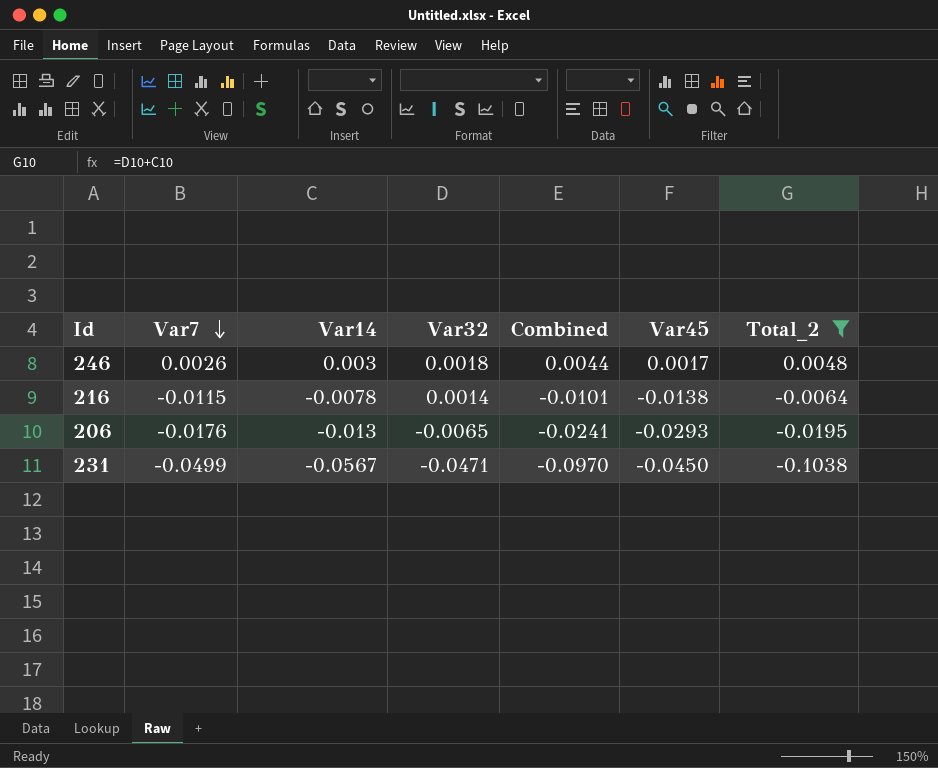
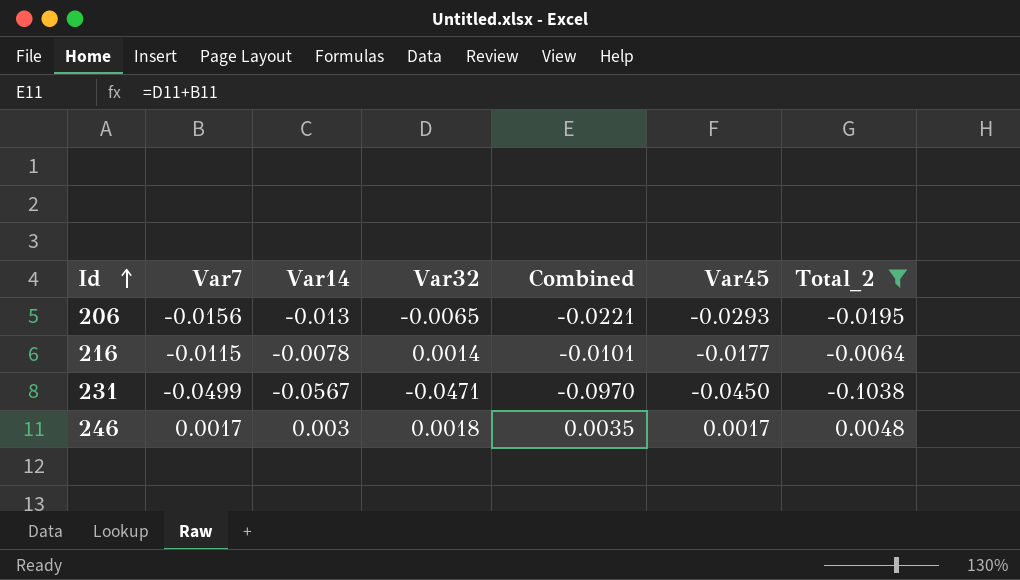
row order: Var7 descending -> Id ascending
206 | Var7: -0.0176 -> -0.0156
206 | Combined: -0.0241 -> -0.0221
216 | Var45: -0.0138 -> -0.0177
246 | Var7: 0.0026 -> 0.0017
246 | Combined: 0.0044 -> 0.0035

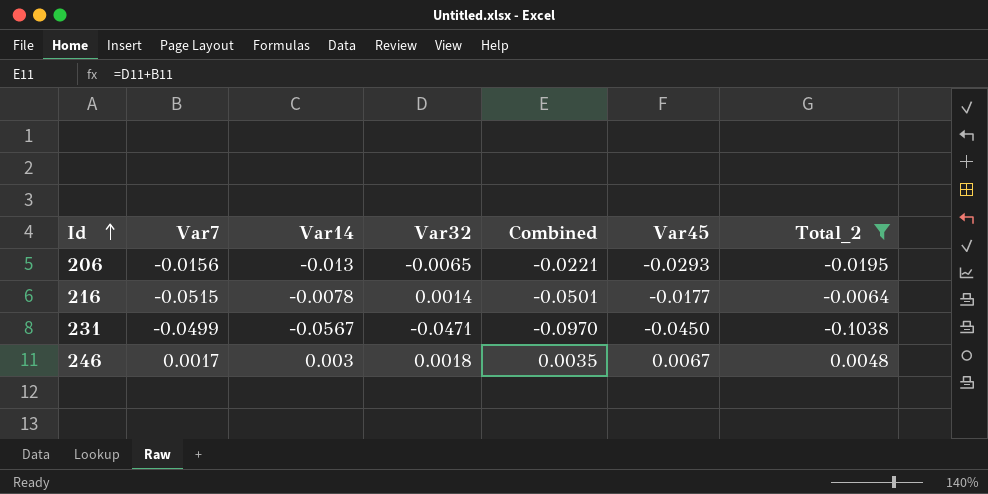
216 | Var7: -0.0115 -> -0.0515
216 | Combined: -0.0101 -> -0.0501
246 | Var45: 0.0017 -> 0.0067

